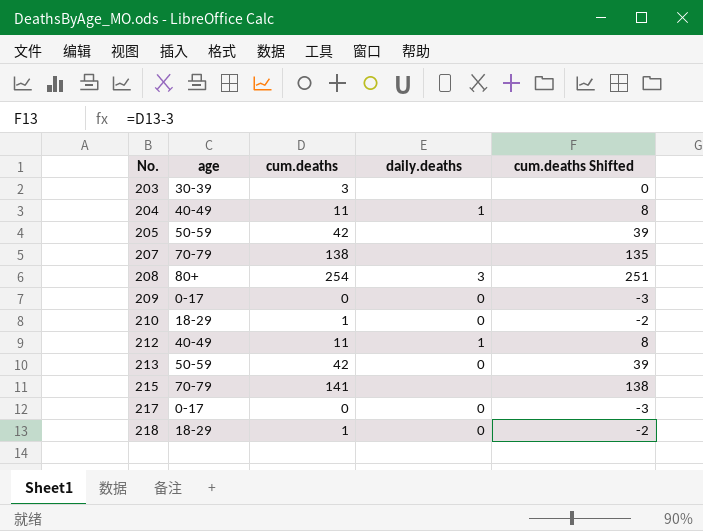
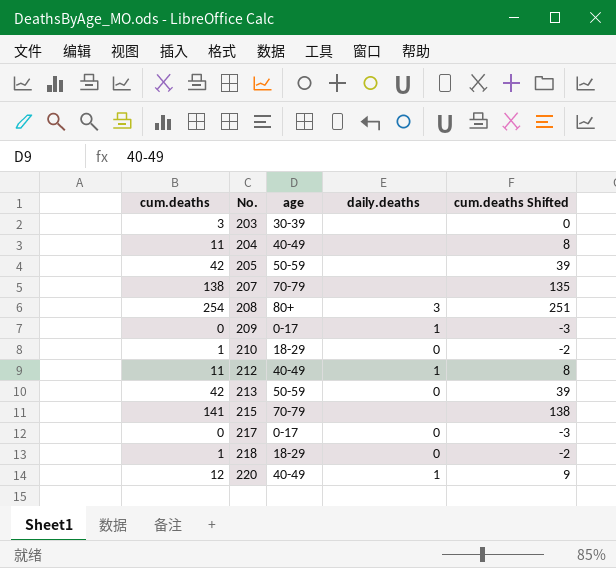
column cum.deaths | position: 3 -> 1
204 | daily.deaths: 1 -> none
209 | daily.deaths: 0 -> 1
row 220: none -> 12 | 40-49 | 1 | 9

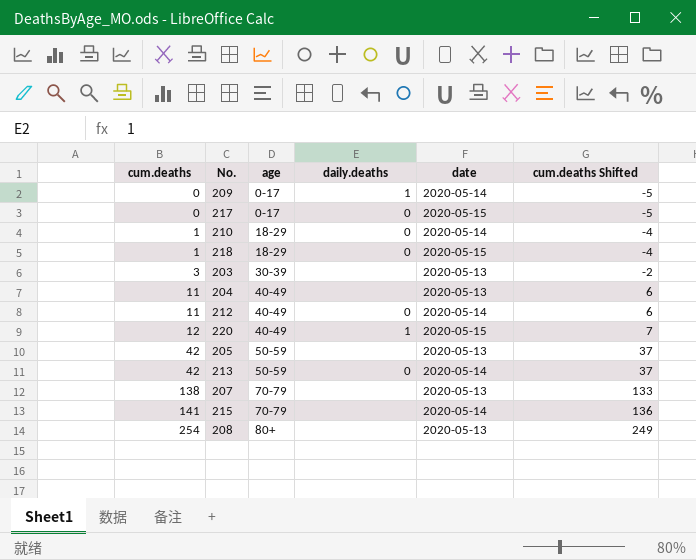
row order: No. ascending -> cum.deaths ascending
column date | position: none -> 5
column cum.deaths Shifted | formula: [cum.deaths] - 3 -> [cum.deaths] - 5
212 | daily.deaths: 1 -> 0
208 | daily.deaths: 3 -> none

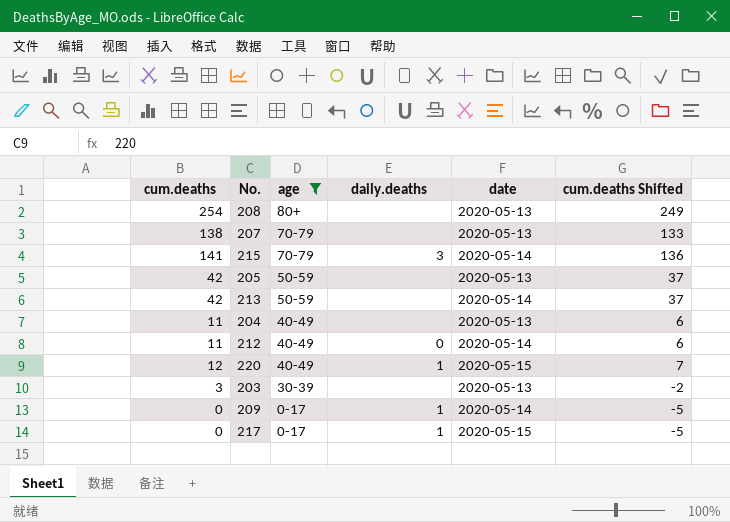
filter: none -> age != 18-29
row order: cum.deaths ascending -> age descending
215 | daily.deaths: none -> 3
213 | daily.deaths: 0 -> none
217 | daily.deaths: 0 -> 1

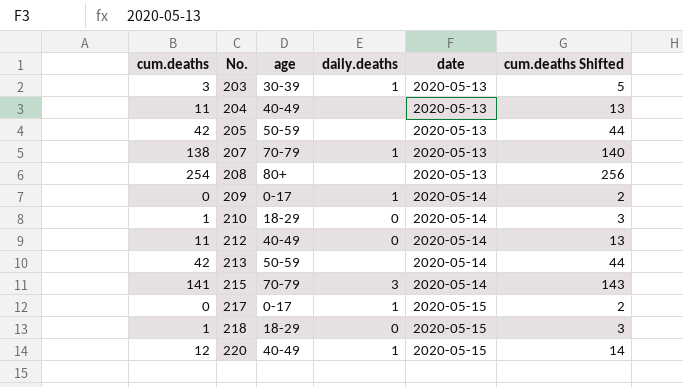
filter: age != 18-29 -> none
row order: age descending -> No. ascending
column cum.deaths Shifted | formula: [cum.deaths] - 5 -> [cum.deaths] + 2
203 | daily.deaths: none -> 1
207 | daily.deaths: none -> 1

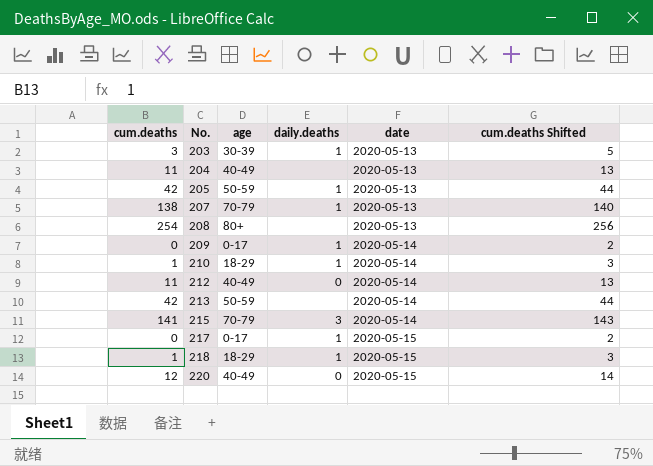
205 | daily.deaths: none -> 1
210 | daily.deaths: 0 -> 1
218 | daily.deaths: 0 -> 1
220 | daily.deaths: 1 -> 0

